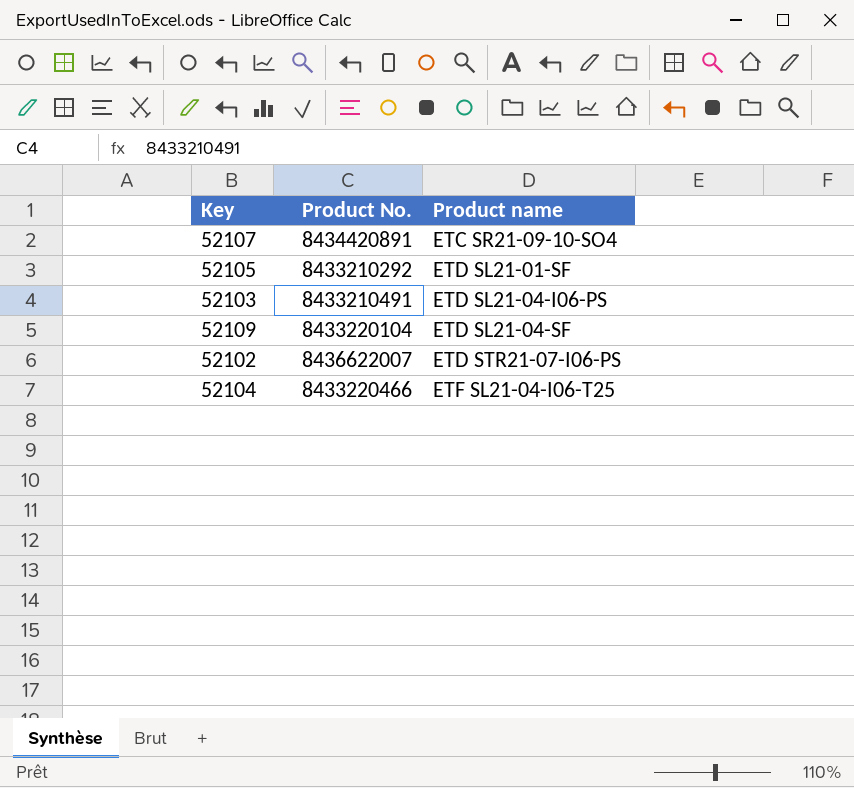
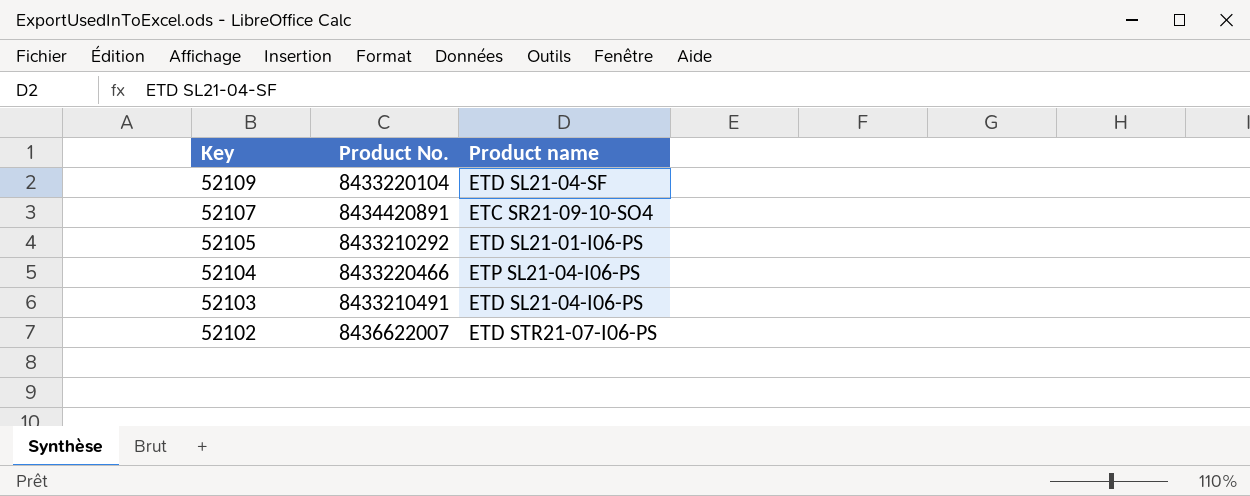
row order: Product name ascending -> Key descending
52105 | Product name: ETD SL21-01-SF -> ETD SL21-01-I06-PS
52104 | Product name: ETF SL21-04-I06-T25 -> ETP SL21-04-I06-PS

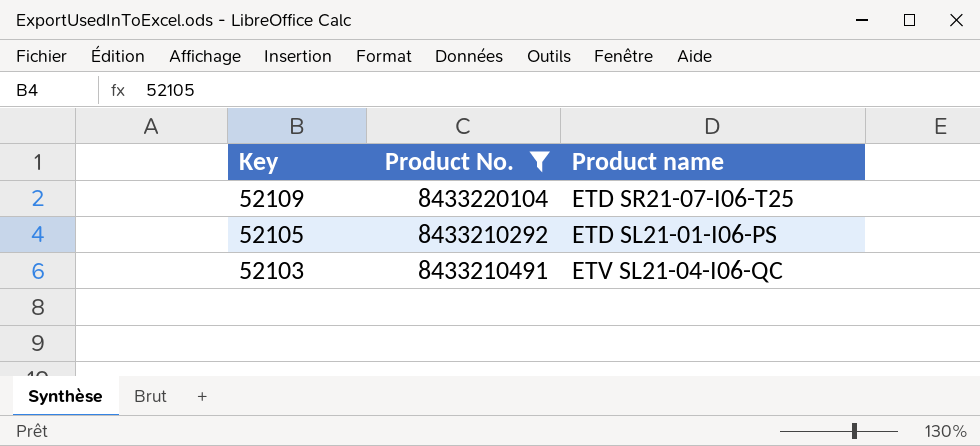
filter: none -> Product No. <= 8433220104
52109 | Product name: ETD SL21-04-SF -> ETD SR21-07-I06-T25
52103 | Product name: ETD SL21-04-I06-PS -> ETV SL21-04-I06-QC

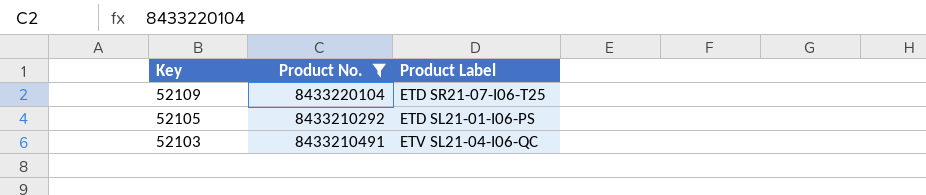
column name: Product name -> Product Label

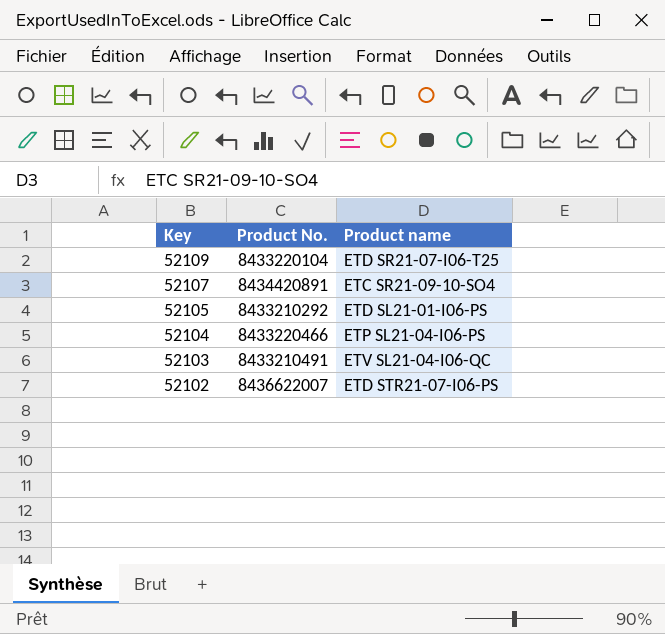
filter: Product No. <= 8433220104 -> none
column name: Product Label -> Product name

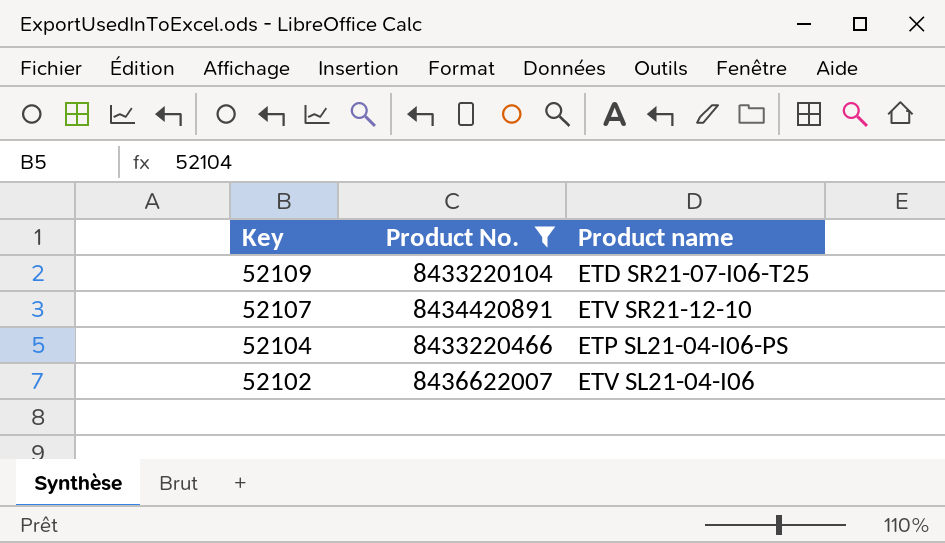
filter: none -> Product No. >= 8433220104
52107 | Product name: ETC SR21-09-10-SO4 -> ETV SR21-12-10
52102 | Product name: ETD STR21-07-I06-PS -> ETV SL21-04-I06

